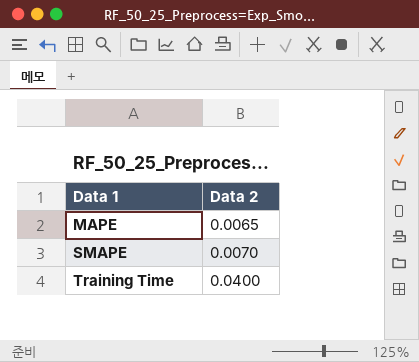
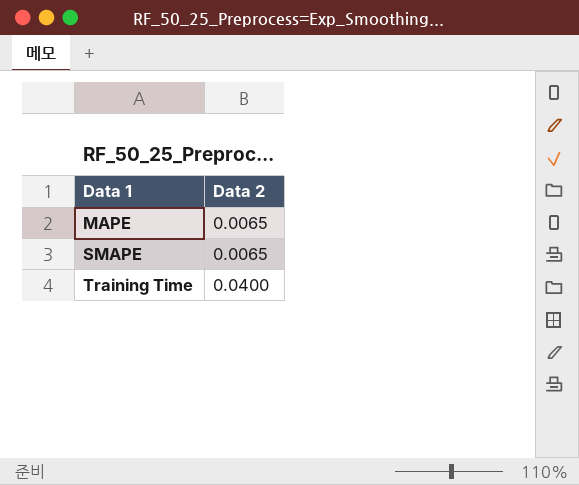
SMAPE | Data 2: 0.0070 -> 0.0065

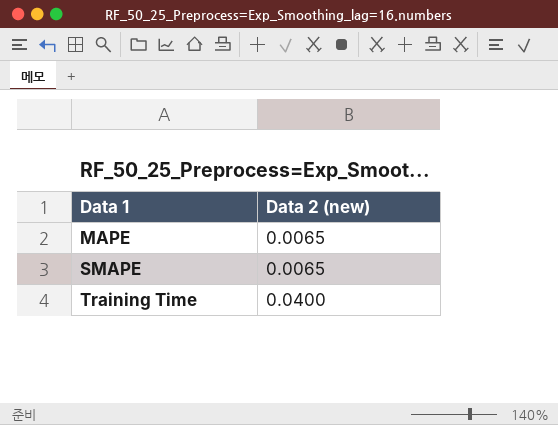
column name: Data 2 -> Data 2 (new)

